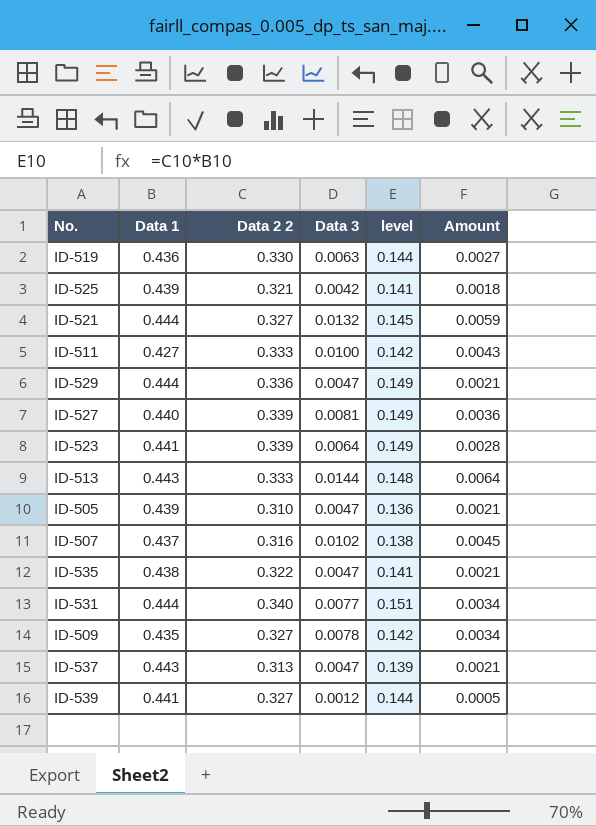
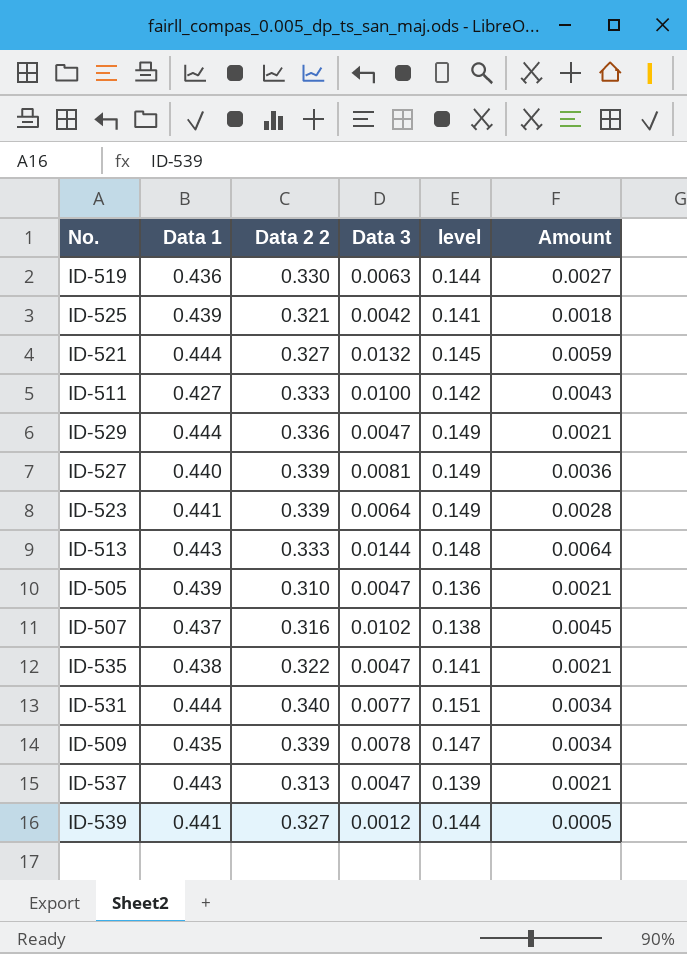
ID-509 | Data 2 2: 0.327 -> 0.339
ID-509 | level: 0.142 -> 0.147

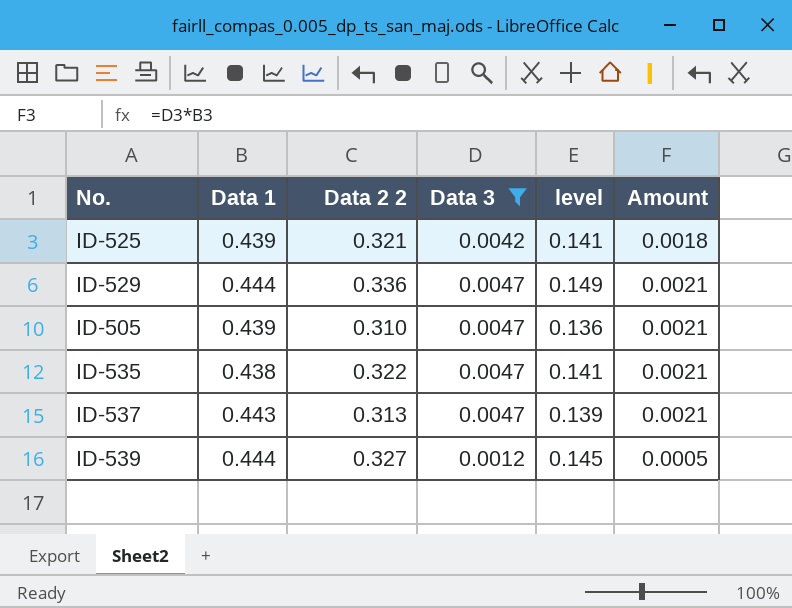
filter: none -> Data 3 <= 0.0047
ID-539 | Data 1: 0.441 -> 0.444
ID-539 | level: 0.144 -> 0.145

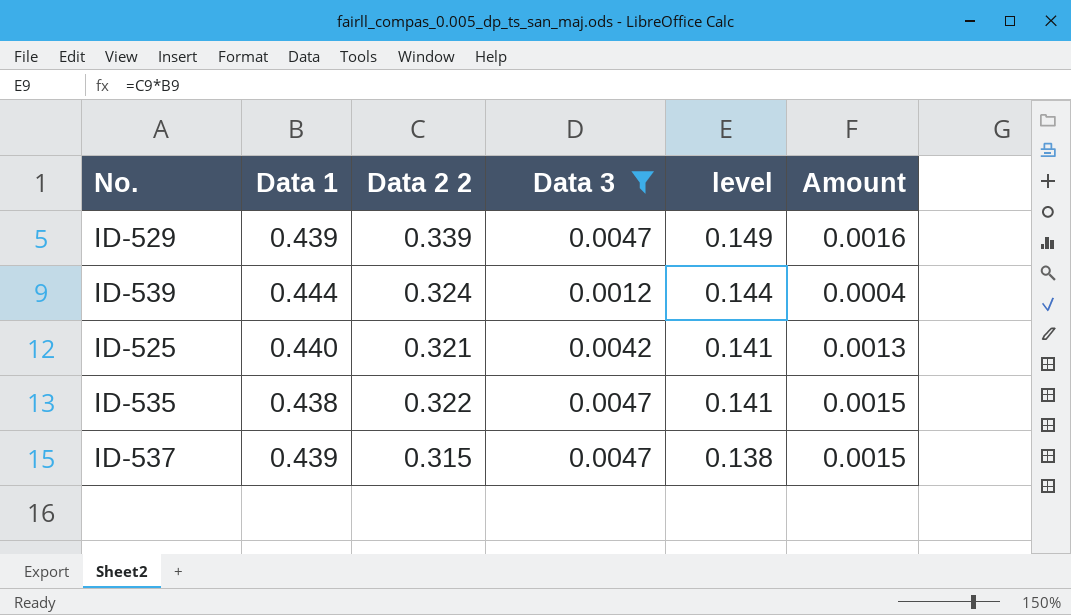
row order: none -> level descending
column Amount | formula: [Data 1] * [Data 3] -> [Data 2 2] * [Data 3]
row ID-505: 0.439 | 0.310 | 0.0047 | 0.136 | 0.0021 -> none
ID-529 | Data 1: 0.444 -> 0.439
ID-529 | Data 2 2: 0.336 -> 0.339
ID-539 | Data 2 2: 0.327 -> 0.324
ID-539 | level: 0.145 -> 0.144
ID-525 | Data 1: 0.439 -> 0.440
ID-537 | Data 1: 0.443 -> 0.439
ID-537 | Data 2 2: 0.313 -> 0.315
ID-537 | level: 0.139 -> 0.138

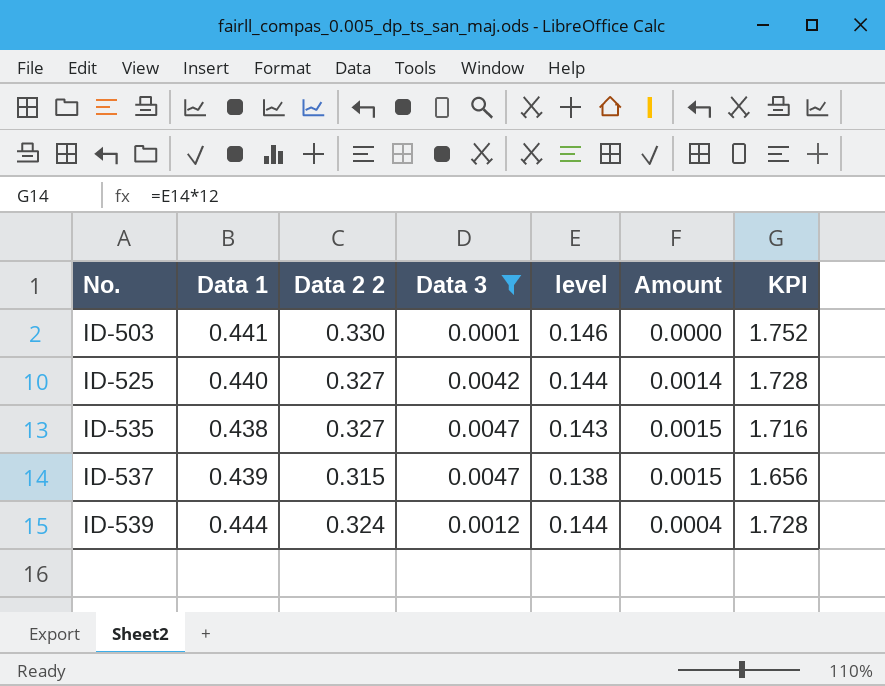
row order: level descending -> No. ascending
column KPI | formula: none -> [level] * 12
row ID-529: 0.439 | 0.339 | 0.0047 | 0.149 | 0.0016 -> none
row ID-503: none -> 0.441 | 0.330 | 0.0001 | 0.146 | 0.0000 | 1.752
ID-525 | Data 2 2: 0.321 -> 0.327
ID-525 | level: 0.141 -> 0.144
ID-525 | Amount: 0.0013 -> 0.0014
ID-535 | Data 2 2: 0.322 -> 0.327
ID-535 | level: 0.141 -> 0.143

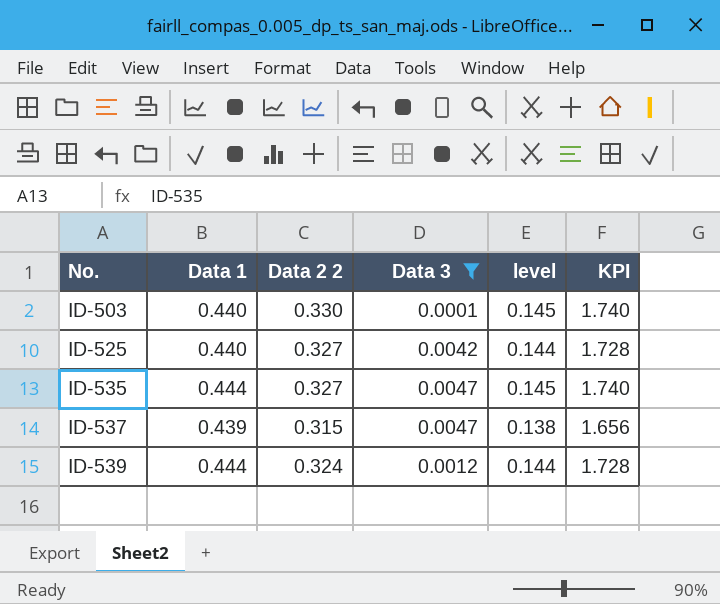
column Amount | formula: [Data 2 2] * [Data 3] -> none
ID-503 | Data 1: 0.441 -> 0.440
ID-503 | level: 0.146 -> 0.145
ID-503 | KPI: 1.752 -> 1.740
ID-535 | Data 1: 0.438 -> 0.444
ID-535 | level: 0.143 -> 0.145
ID-535 | KPI: 1.716 -> 1.740

